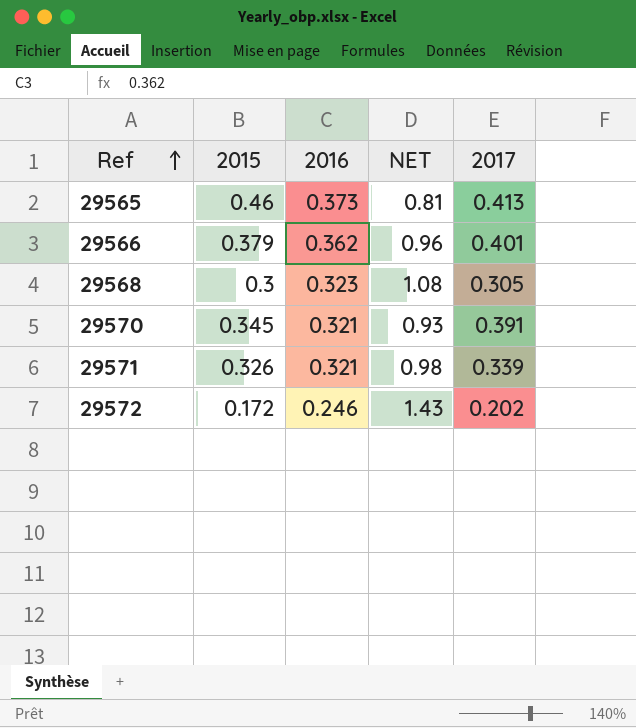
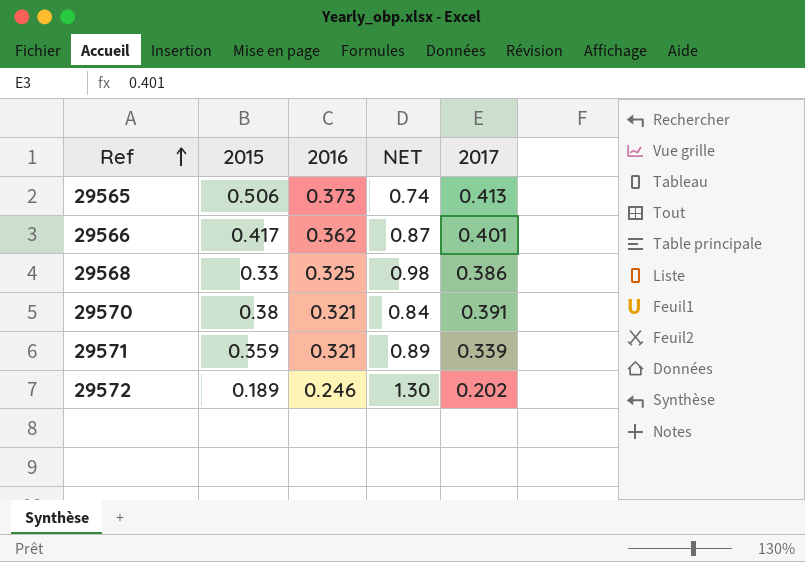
29565 | 2015: 0.46 -> 0.506
29565 | NET: 0.81 -> 0.74
29566 | 2015: 0.379 -> 0.417
29566 | NET: 0.96 -> 0.87
29568 | 2015: 0.3 -> 0.33
29568 | 2016: 0.323 -> 0.325
29568 | NET: 1.08 -> 0.98
29568 | 2017: 0.305 -> 0.386
29570 | 2015: 0.345 -> 0.38
29570 | NET: 0.93 -> 0.84
29571 | 2015: 0.326 -> 0.359
29571 | NET: 0.98 -> 0.89
29572 | 2015: 0.172 -> 0.189
29572 | NET: 1.43 -> 1.30

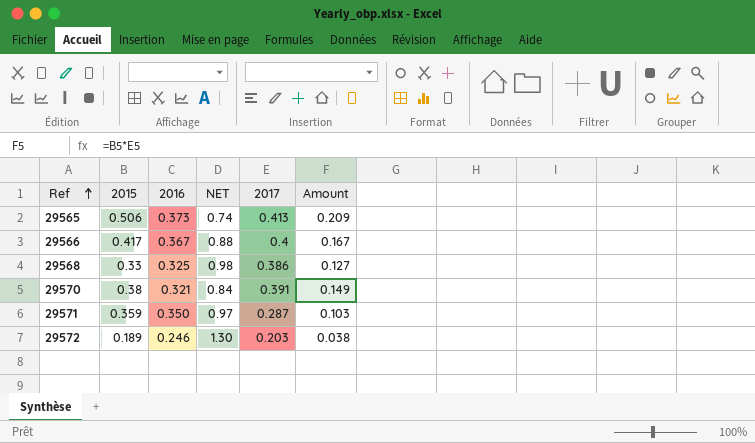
column Amount | formula: none -> [2015] * [2017]
29566 | 2016: 0.362 -> 0.367
29566 | NET: 0.87 -> 0.88
29566 | 2017: 0.401 -> 0.4
29571 | 2016: 0.321 -> 0.350
29571 | NET: 0.89 -> 0.97
29571 | 2017: 0.339 -> 0.287
29572 | 2017: 0.202 -> 0.203

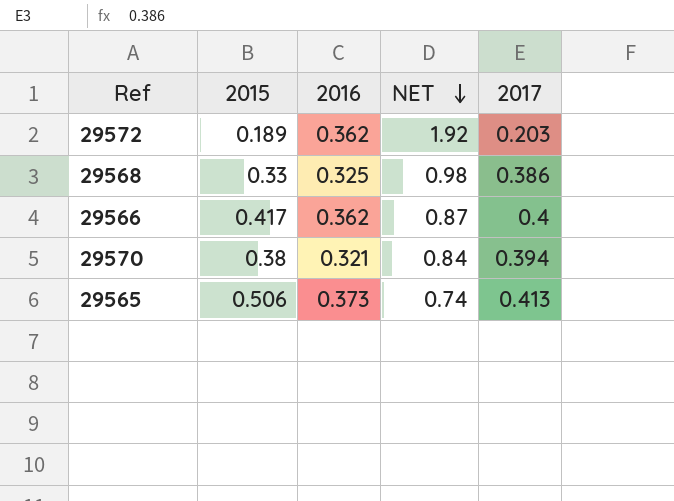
row order: Ref ascending -> NET descending
column Amount | formula: [2015] * [2017] -> none
row 29571: 0.359 | 0.350 | 0.97 | 0.287 | 0.103 -> none
29572 | 2016: 0.246 -> 0.362
29572 | NET: 1.30 -> 1.92
29566 | 2016: 0.367 -> 0.362
29566 | NET: 0.88 -> 0.87
29570 | 2017: 0.391 -> 0.394

